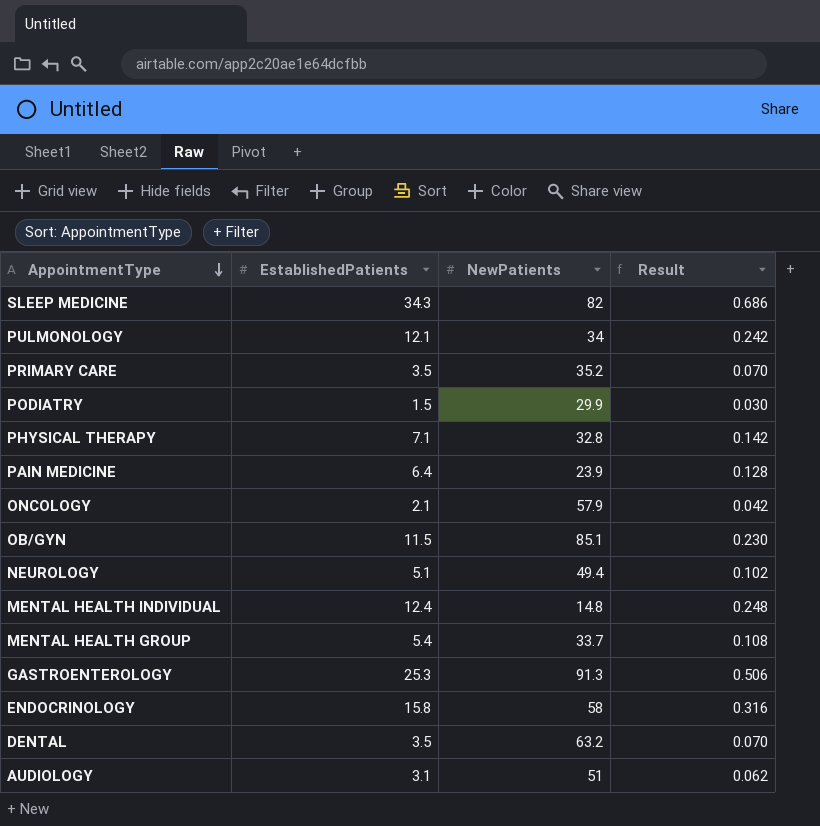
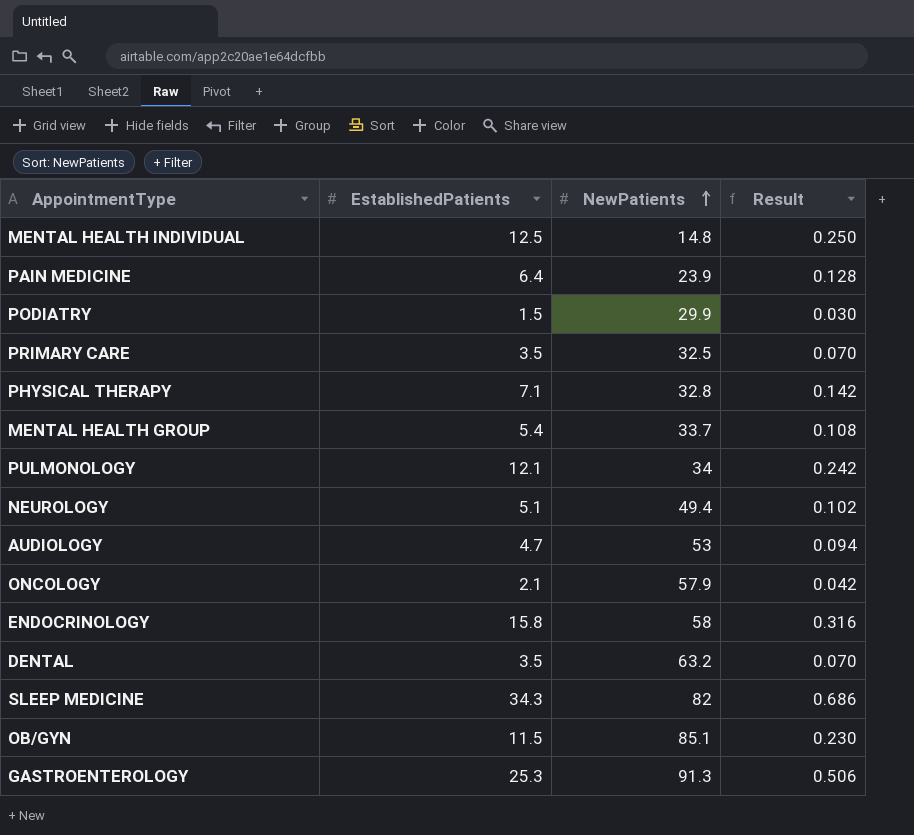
row order: AppointmentType descending -> NewPatients ascending
MENTAL HEALTH INDIVIDUAL | EstablishedPatients: 12.4 -> 12.5
MENTAL HEALTH INDIVIDUAL | Result: 0.248 -> 0.250
PRIMARY CARE | NewPatients: 35.2 -> 32.5
AUDIOLOGY | EstablishedPatients: 3.1 -> 4.7
AUDIOLOGY | NewPatients: 51 -> 53
AUDIOLOGY | Result: 0.062 -> 0.094

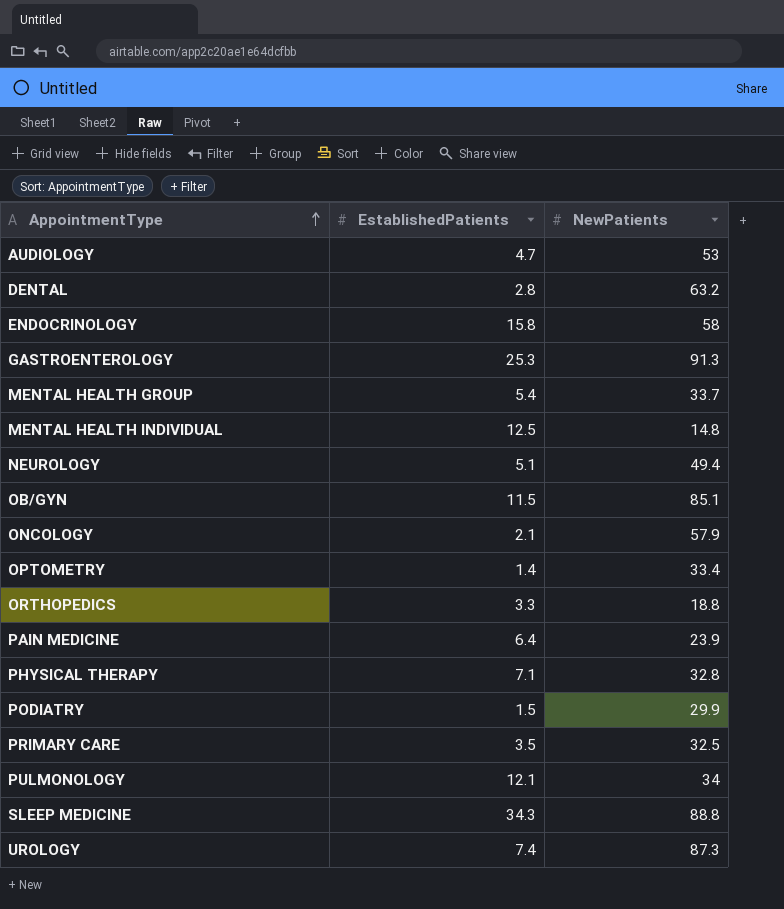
row order: NewPatients ascending -> AppointmentType ascending
column Result | formula: [EstablishedPatients] * 0.02 -> none
DENTAL | EstablishedPatients: 3.5 -> 2.8
row OPTOMETRY: none -> 1.4 | 33.4
row ORTHOPEDICS: none -> 3.3 | 18.8
SLEEP MEDICINE | NewPatients: 82 -> 88.8
row UROLOGY: none -> 7.4 | 87.3

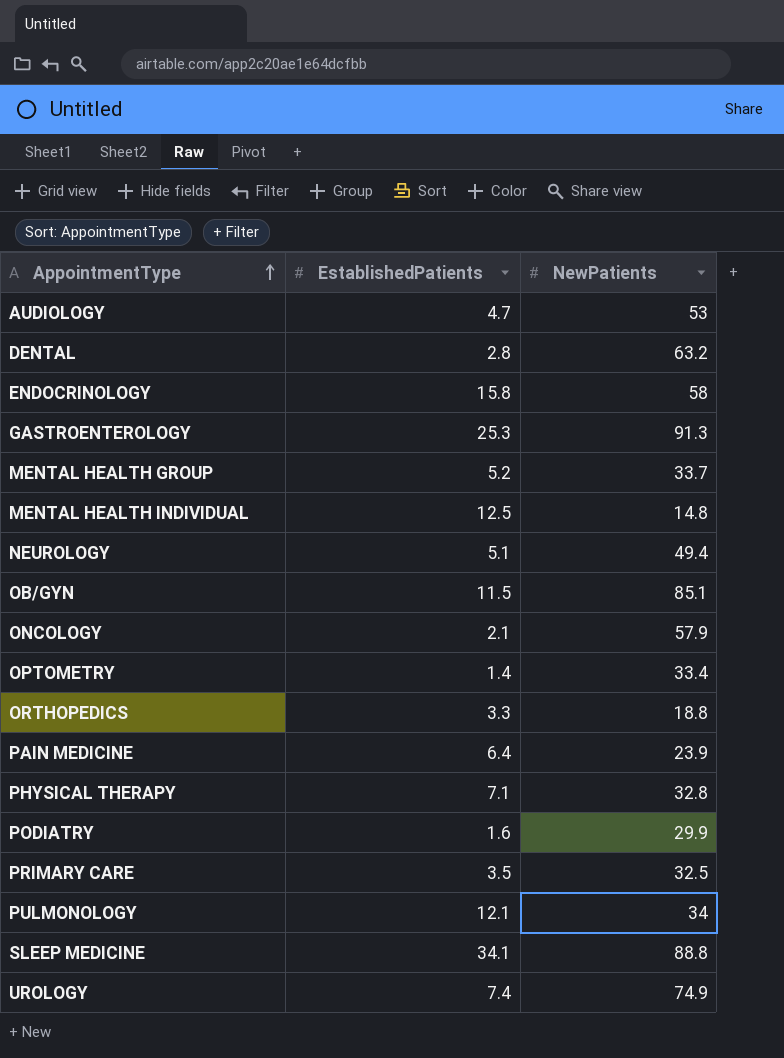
MENTAL HEALTH GROUP | EstablishedPatients: 5.4 -> 5.2
PODIATRY | EstablishedPatients: 1.5 -> 1.6
SLEEP MEDICINE | EstablishedPatients: 34.3 -> 34.1
UROLOGY | NewPatients: 87.3 -> 74.9

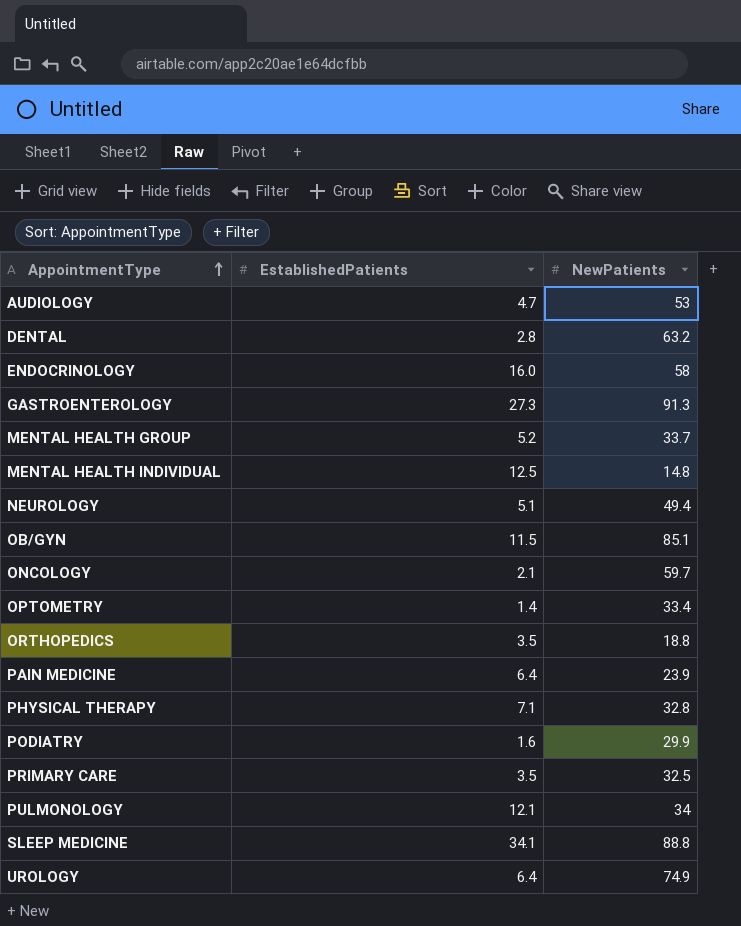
ENDOCRINOLOGY | EstablishedPatients: 15.8 -> 16.0
GASTROENTEROLOGY | EstablishedPatients: 25.3 -> 27.3
ONCOLOGY | NewPatients: 57.9 -> 59.7
ORTHOPEDICS | EstablishedPatients: 3.3 -> 3.5
UROLOGY | EstablishedPatients: 7.4 -> 6.4

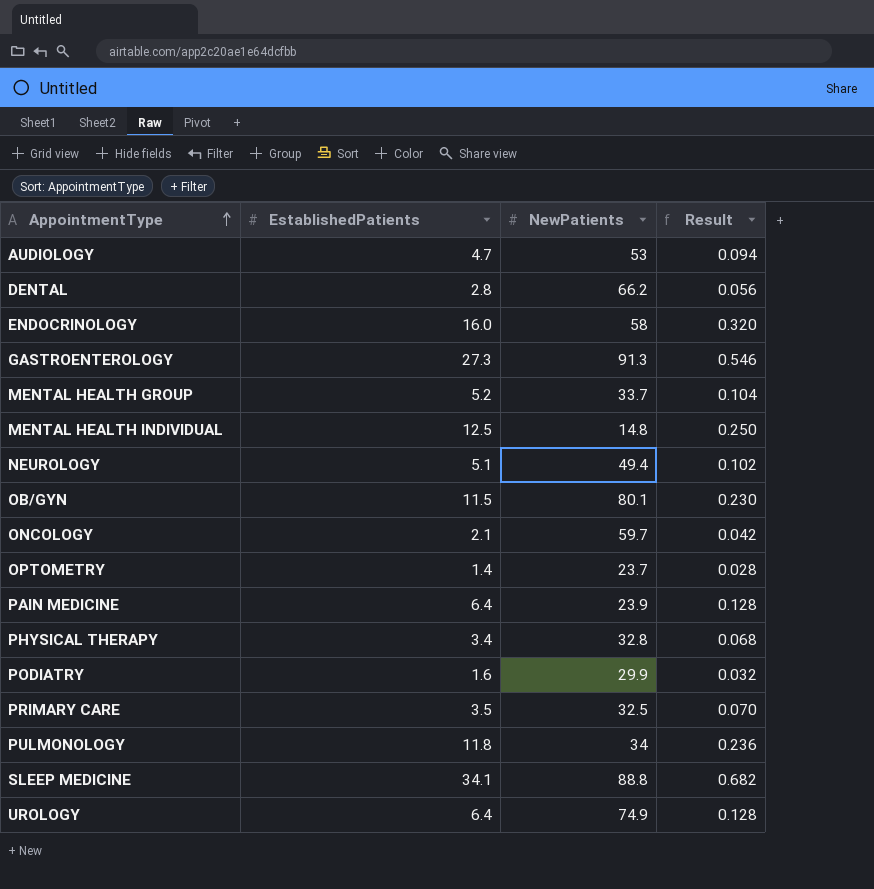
column Result | formula: none -> [EstablishedPatients] * 0.02
row ORTHOPEDICS: 3.5 | 18.8 -> none
DENTAL | NewPatients: 63.2 -> 66.2
OB/GYN | NewPatients: 85.1 -> 80.1
OPTOMETRY | NewPatients: 33.4 -> 23.7
PHYSICAL THERAPY | EstablishedPatients: 7.1 -> 3.4
PULMONOLOGY | EstablishedPatients: 12.1 -> 11.8

